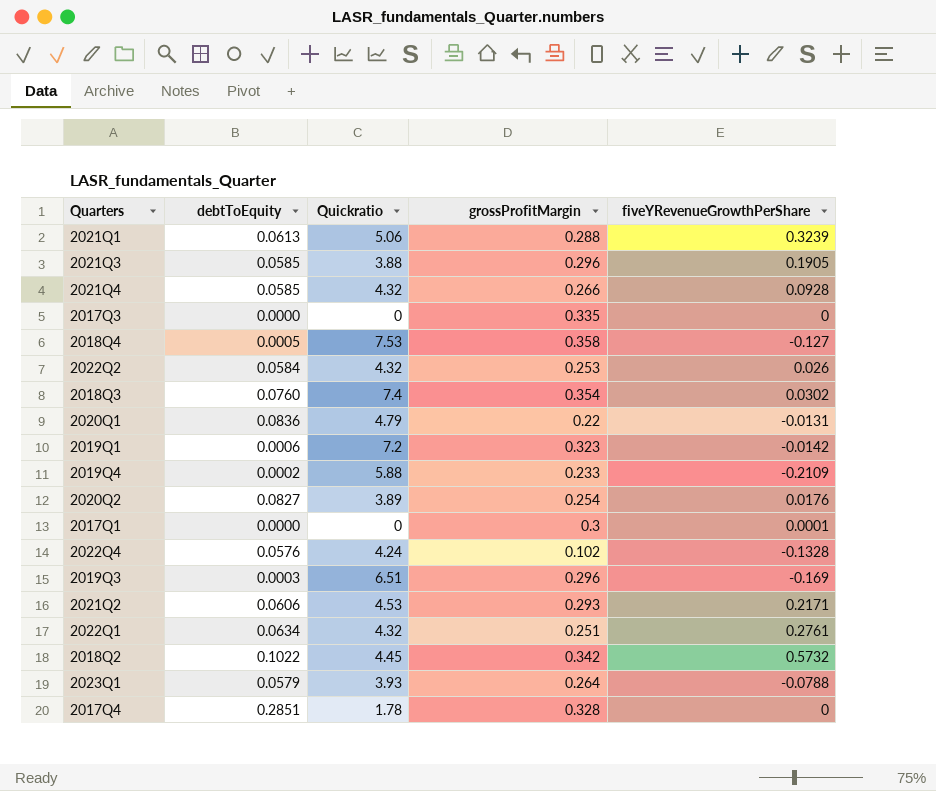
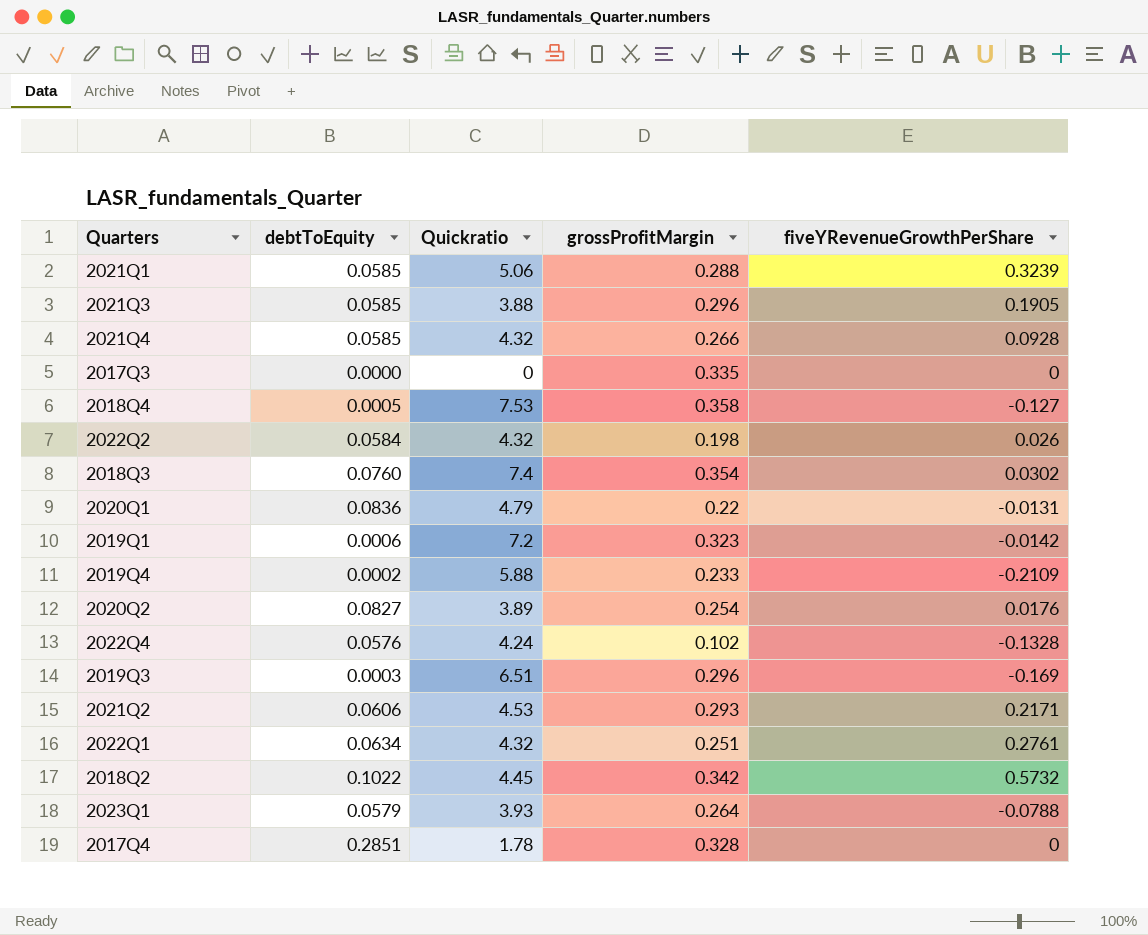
row 2017Q1: 0.0000 | 0 | 0.3 | 0.0001 -> none
2021Q1 | debtToEquity: 0.0613 -> 0.0585
2022Q2 | grossProfitMargin: 0.253 -> 0.198

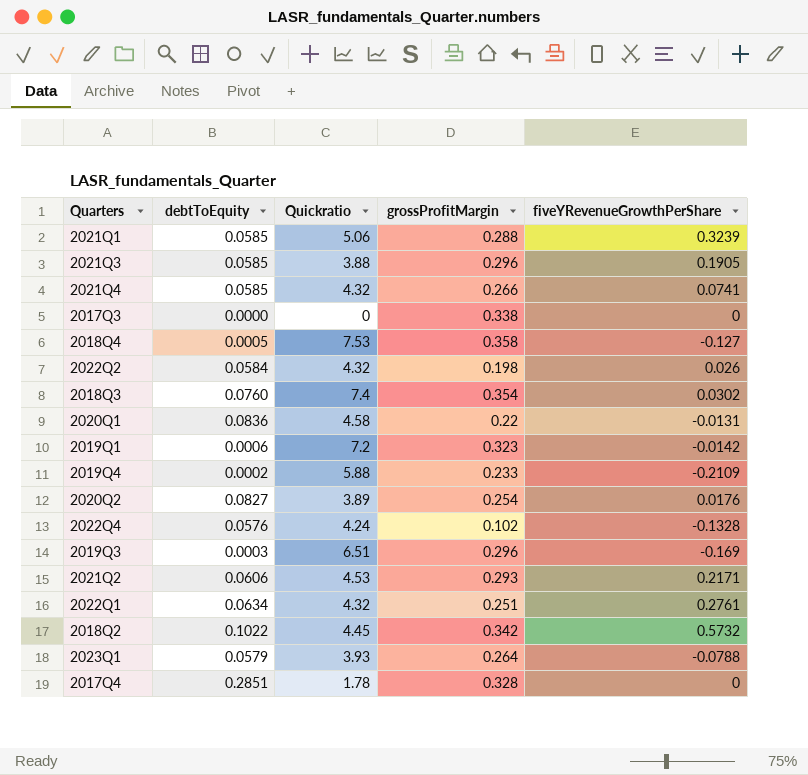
2021Q4 | fiveYRevenueGrowthPerShare: 0.0928 -> 0.0741
2017Q3 | grossProfitMargin: 0.335 -> 0.338
2020Q1 | Quickratio: 4.79 -> 4.58

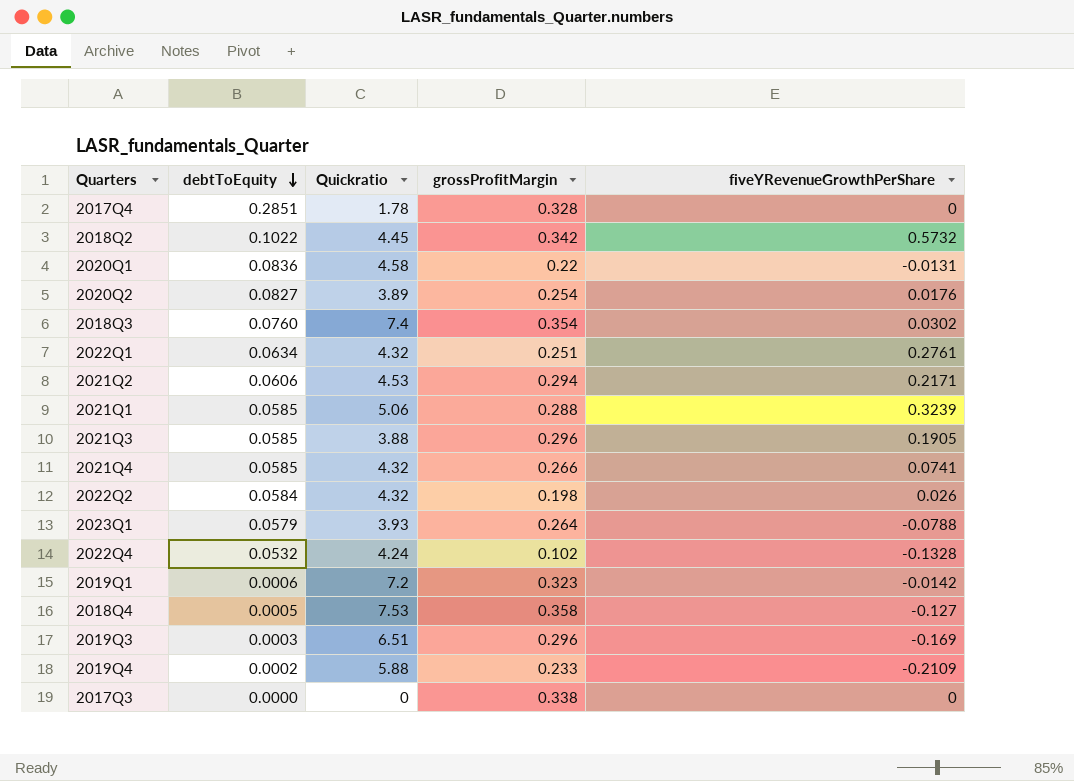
row order: none -> debtToEquity descending
2021Q2 | grossProfitMargin: 0.293 -> 0.294
2022Q4 | debtToEquity: 0.0576 -> 0.0532

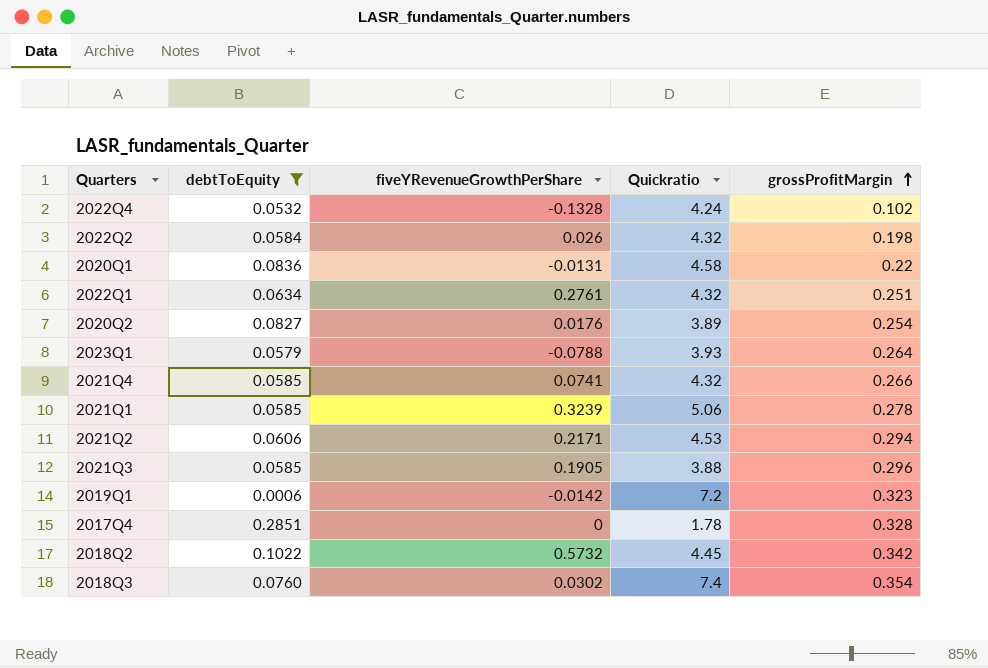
filter: none -> debtToEquity >= 0.0006
row order: debtToEquity descending -> grossProfitMargin ascending
column fiveYRevenueGrowthPerShare | position: 5 -> 3
2021Q1 | grossProfitMargin: 0.288 -> 0.278

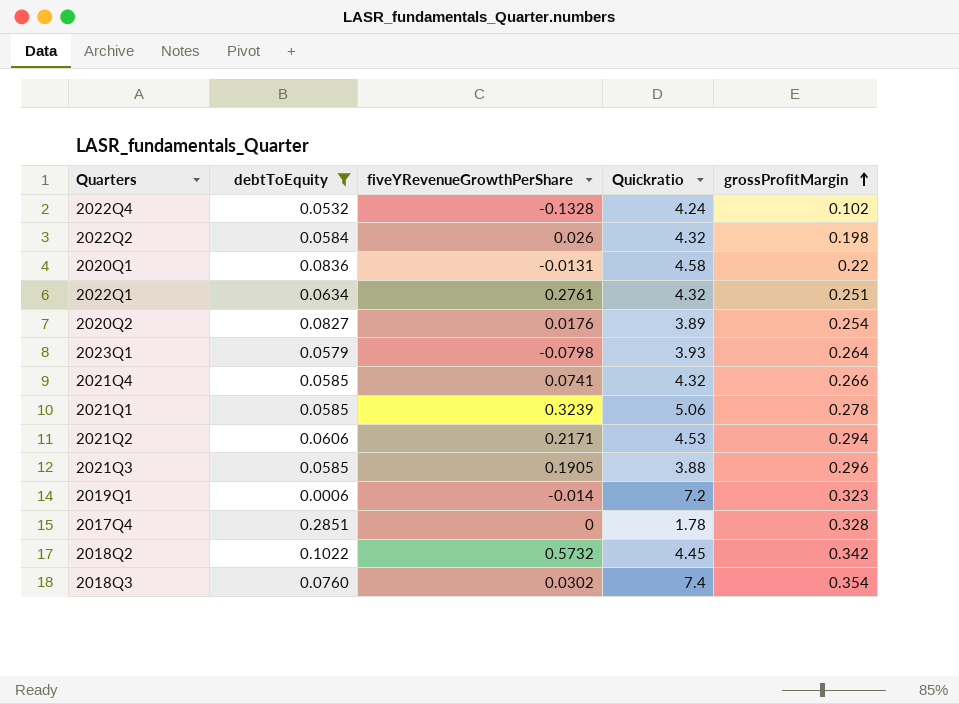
2023Q1 | fiveYRevenueGrowthPerShare: -0.0788 -> -0.0798
2019Q1 | fiveYRevenueGrowthPerShare: -0.0142 -> -0.014

